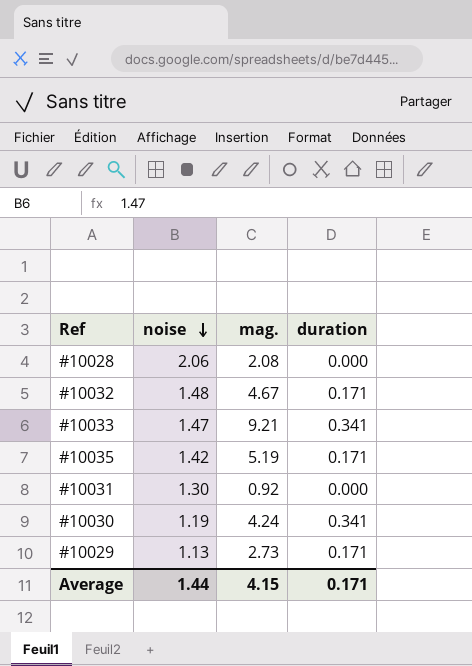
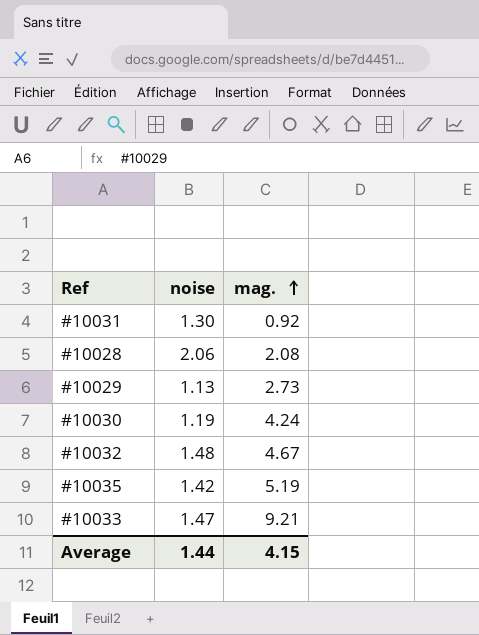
row order: noise descending -> mag. ascending
column duration | position: 4 -> none

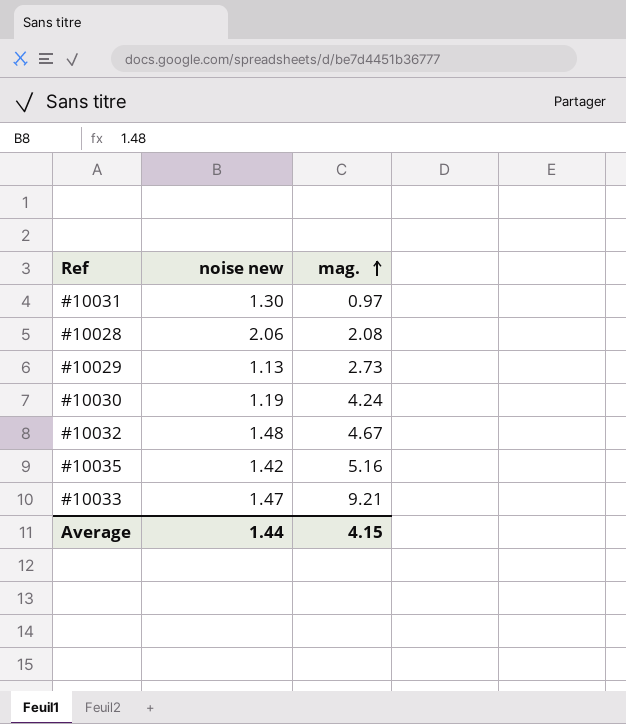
column name: noise -> noise new
#10031 | mag.: 0.92 -> 0.97
#10035 | mag.: 5.19 -> 5.16

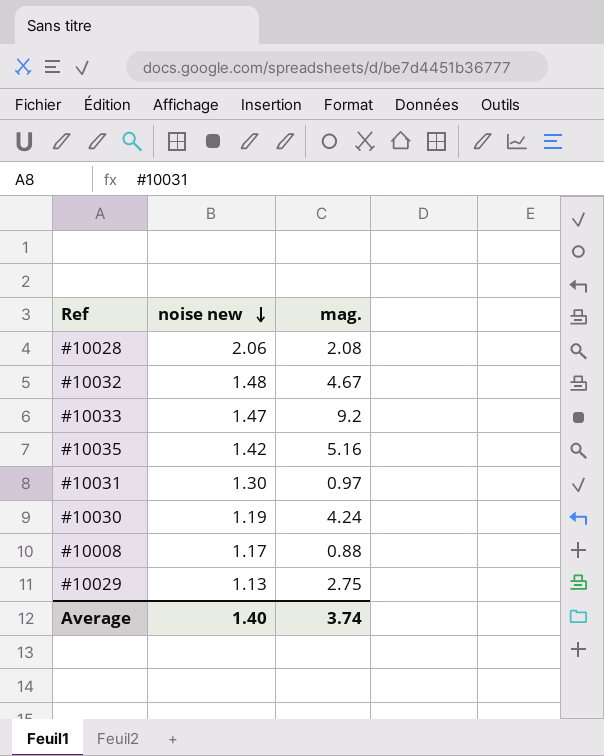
row order: mag. ascending -> noise new descending
#10033 | mag.: 9.21 -> 9.2
row #10008: none -> 1.17 | 0.88
#10029 | mag.: 2.73 -> 2.75
Average | noise new: 1.44 -> 1.40
Average | mag.: 4.15 -> 3.74

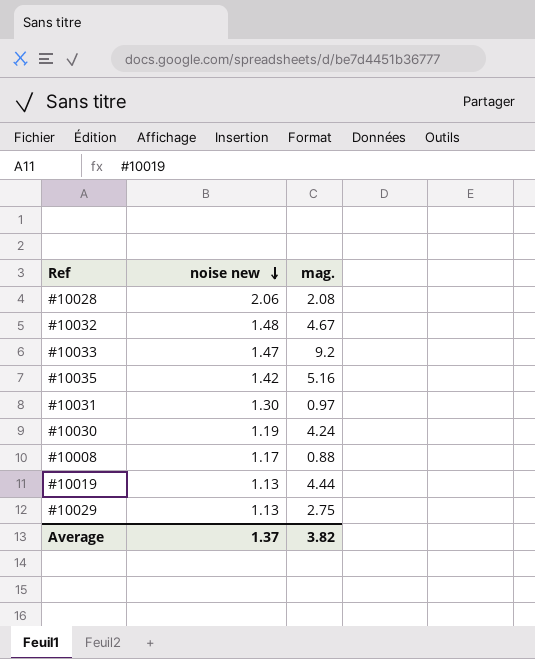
row #10019: none -> 1.13 | 4.44
Average | noise new: 1.40 -> 1.37
Average | mag.: 3.74 -> 3.82

